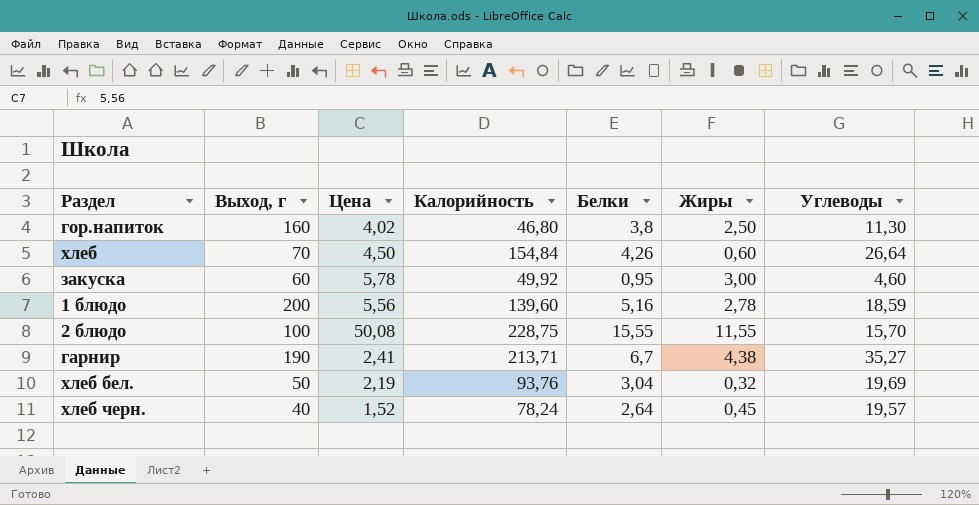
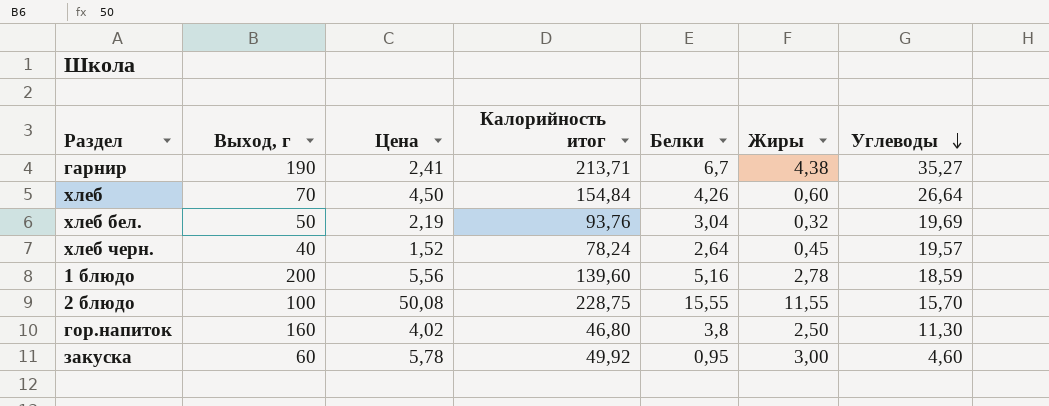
row order: none -> Углеводы descending
column name: Калорийность -> Калорийность итог

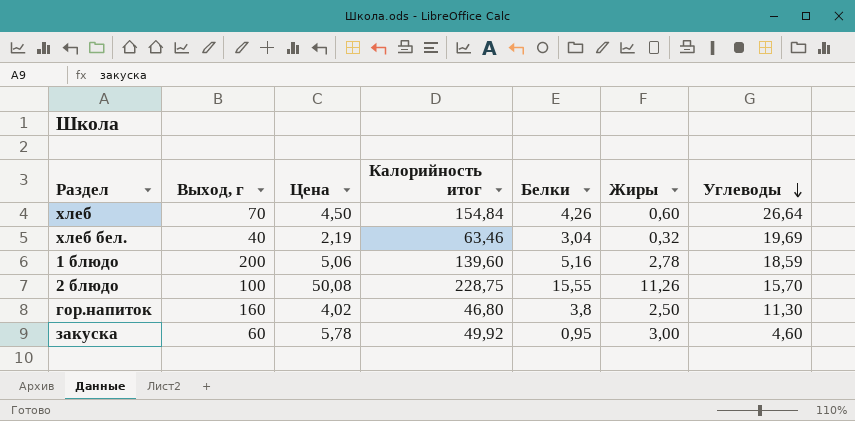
row гарнир: 190 | 2,41 | 213,71 | 6,7 | 4,38 | 35,27 -> none
row хлеб черн.: 40 | 1,52 | 78,24 | 2,64 | 0,45 | 19,57 -> none
хлеб бел. | Выход, г: 50 -> 40
хлеб бел. | Калорийность итог: 93,76 -> 63,46
1 блюдо | Цена: 5,56 -> 5,06
2 блюдо | Жиры: 11,55 -> 11,26

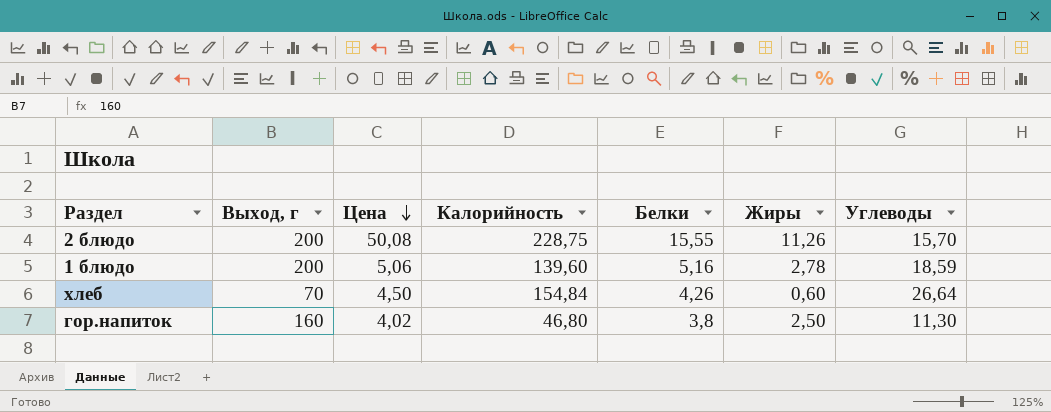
row order: Углеводы descending -> Цена descending
column name: Калорийность итог -> Калорийность
row хлеб бел.: 40 | 2,19 | 63,46 | 3,04 | 0,32 | 19,69 -> none
row закуска: 60 | 5,78 | 49,92 | 0,95 | 3,00 | 4,60 -> none
2 блюдо | Выход, г: 100 -> 200

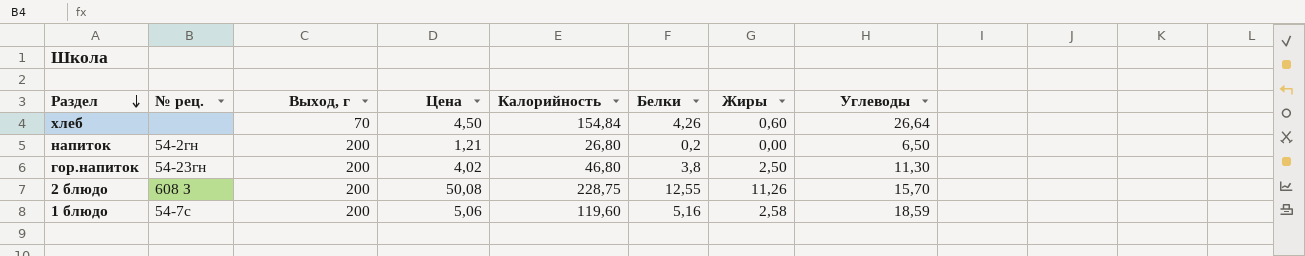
row order: Цена descending -> Раздел descending
column № рец. | position: none -> 2
row напиток: none -> 54-2гн | 200 | 1,21 | 26,80 | 0,2 | 0,00 | 6,50
гор.напиток | Выход, г: 160 -> 200
2 блюдо | Белки: 15,55 -> 12,55
1 блюдо | Калорийность: 139,60 -> 119,60
1 блюдо | Жиры: 2,78 -> 2,58

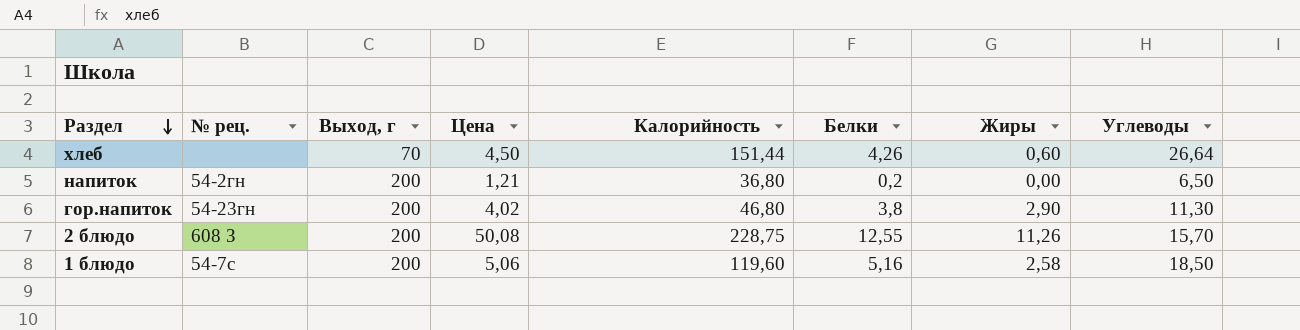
хлеб | Калорийность: 154,84 -> 151,44
напиток | Калорийность: 26,80 -> 36,80
гор.напиток | Жиры: 2,50 -> 2,90
1 блюдо | Углеводы: 18,59 -> 18,50

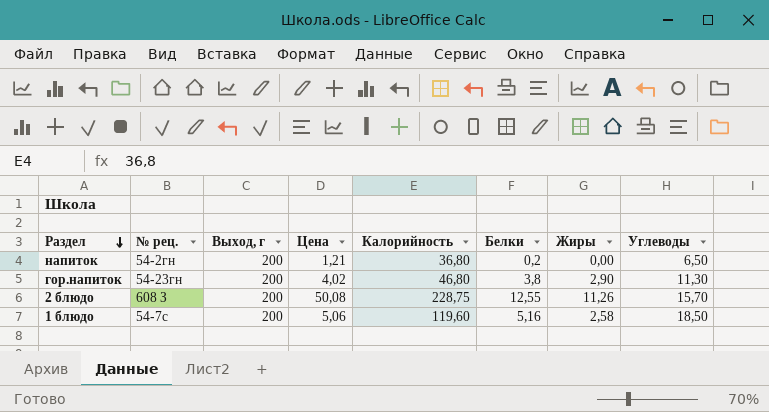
row хлеб: none | 70 | 4,50 | 151,44 | 4,26 | 0,60 | 26,64 -> none

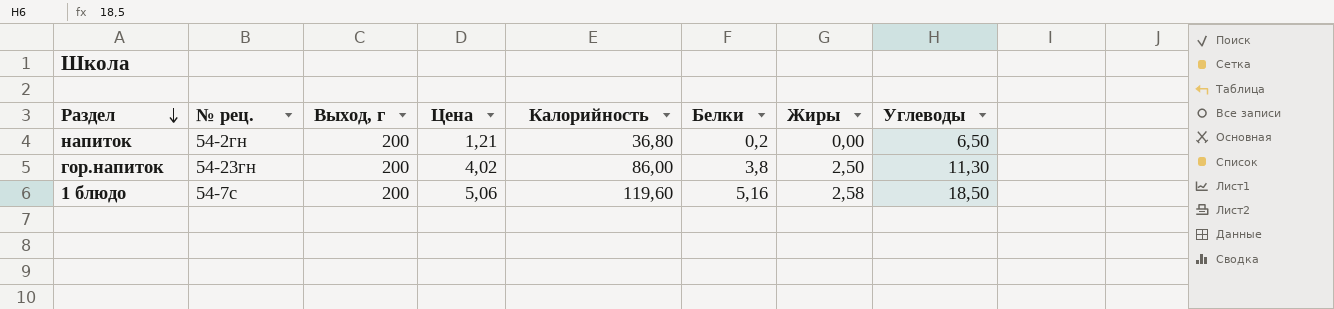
row 2 блюдо: 608 З | 200 | 50,08 | 228,75 | 12,55 | 11,26 | 15,70 -> none
гор.напиток | Калорийность: 46,80 -> 86,00
гор.напиток | Жиры: 2,90 -> 2,50

